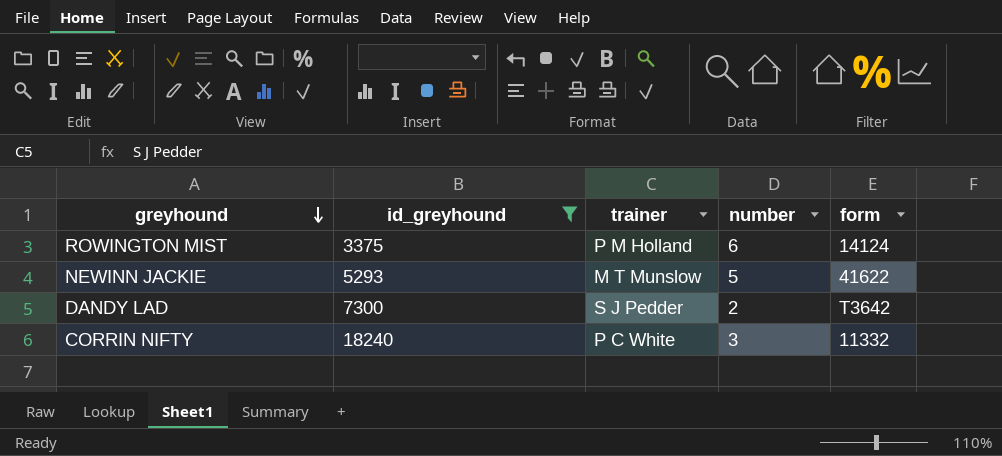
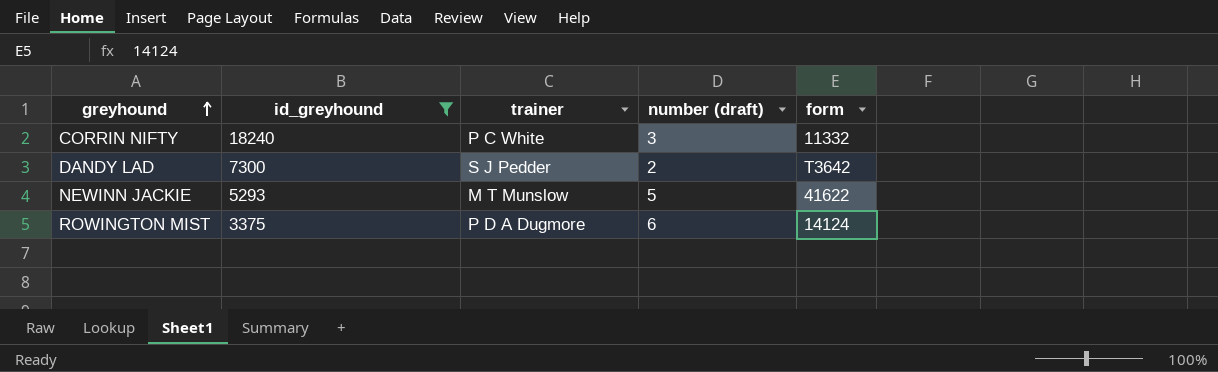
row order: greyhound descending -> greyhound ascending
column name: number -> number (draft)
ROWINGTON MIST | trainer: P M Holland -> P D A Dugmore

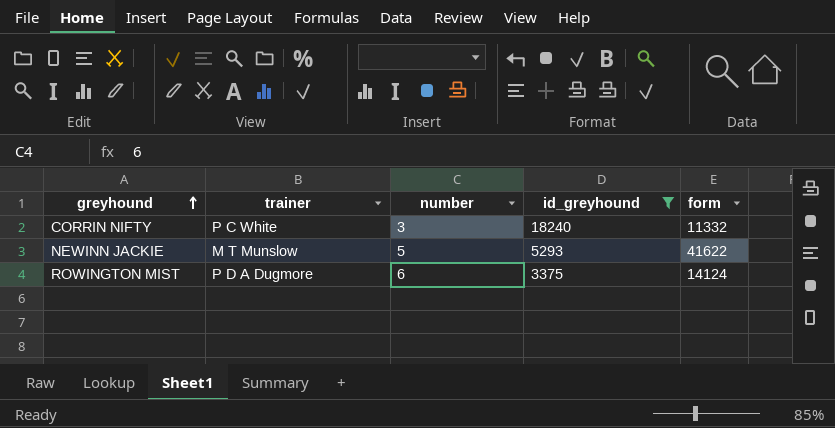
column name: number (draft) -> number
column id_greyhound | position: 2 -> 4
row DANDY LAD: 7300 | S J Pedder | 2 | T3642 -> none

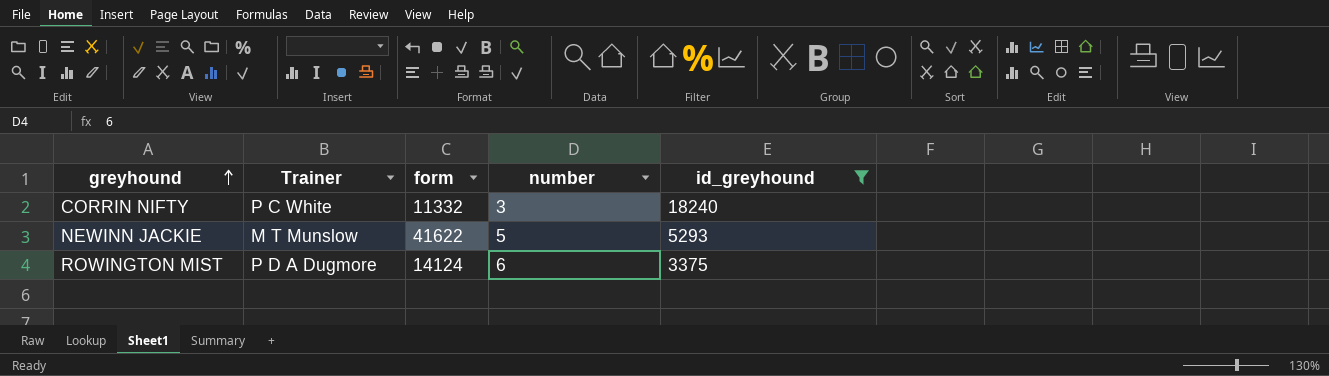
column name: trainer -> Trainer
column form | position: 5 -> 3

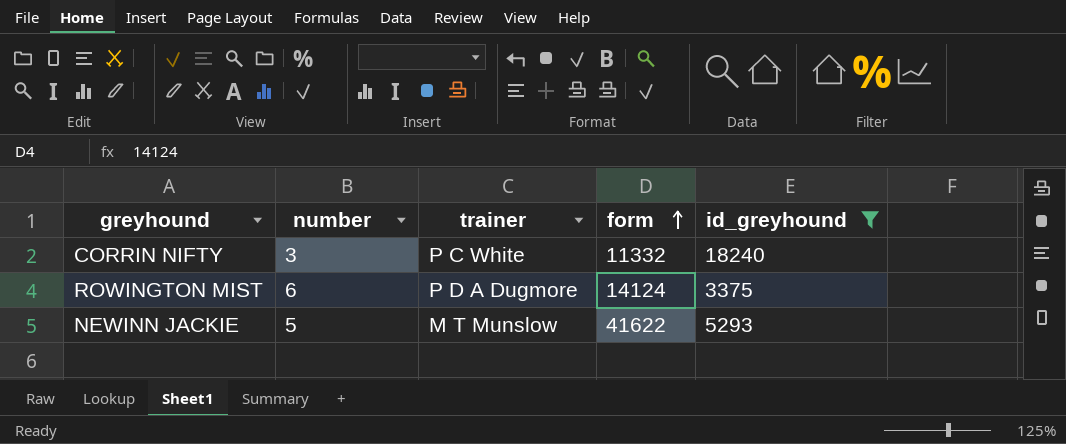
row order: greyhound ascending -> form ascending
column number | position: 4 -> 2
column name: Trainer -> trainer

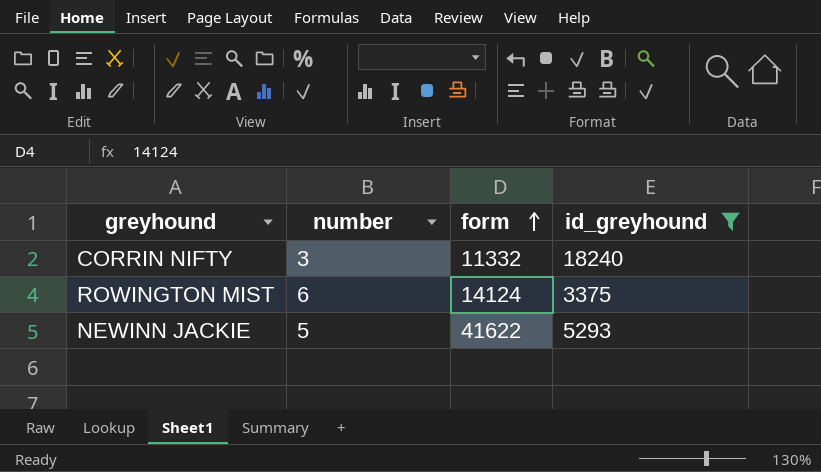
column trainer | position: 3 -> none

